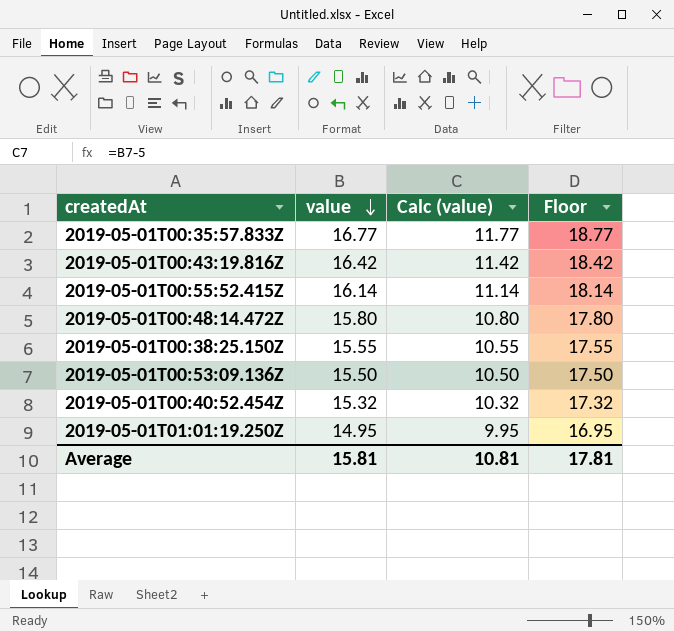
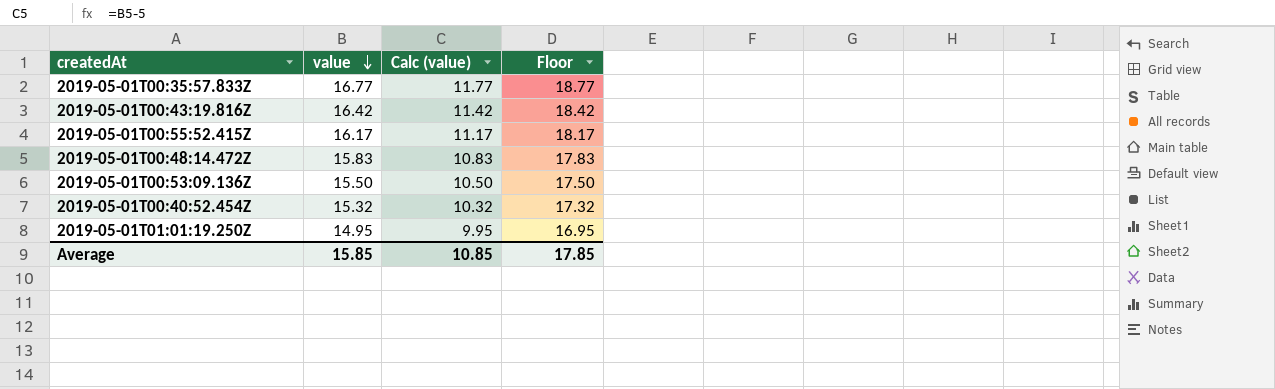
row 2019-05-01T00:38:25.150Z: 15.55 | 10.55 | 17.55 -> none
2019-05-01T00:55:52.415Z | value: 16.14 -> 16.17
2019-05-01T00:55:52.415Z | Calc (value): 11.14 -> 11.17
2019-05-01T00:55:52.415Z | Floor: 18.14 -> 18.17
2019-05-01T00:48:14.472Z | value: 15.80 -> 15.83
2019-05-01T00:48:14.472Z | Calc (value): 10.80 -> 10.83
2019-05-01T00:48:14.472Z | Floor: 17.80 -> 17.83
Average | value: 15.81 -> 15.85
Average | Calc (value): 10.81 -> 10.85
Average | Floor: 17.81 -> 17.85

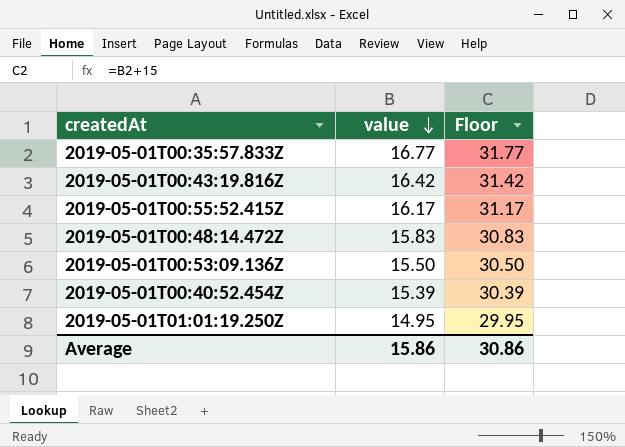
column Calc (value) | formula: [value] - 5 -> none
column Floor | formula: [value] + 2 -> [value] + 15
2019-05-01T00:40:52.454Z | value: 15.32 -> 15.39
Average | value: 15.85 -> 15.86
Average | Floor: 17.85 -> 30.86

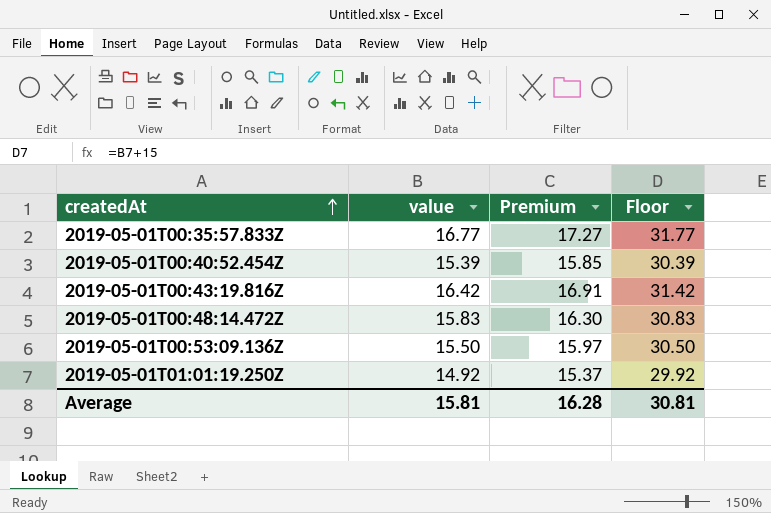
row order: value descending -> createdAt ascending
column Premium | formula: none -> [value] * 1.03
row 2019-05-01T00:55:52.415Z: 16.17 | 31.17 -> none
2019-05-01T01:01:19.250Z | value: 14.95 -> 14.92
2019-05-01T01:01:19.250Z | Floor: 29.95 -> 29.92
Average | value: 15.86 -> 15.81
Average | Floor: 30.86 -> 30.81

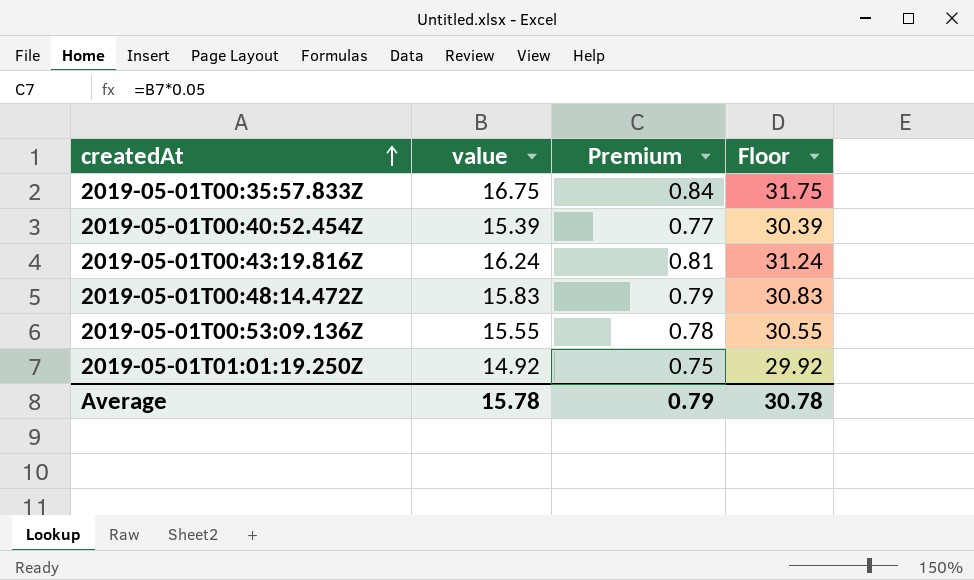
column Premium | formula: [value] * 1.03 -> [value] * 0.05
2019-05-01T00:35:57.833Z | value: 16.77 -> 16.75
2019-05-01T00:35:57.833Z | Floor: 31.77 -> 31.75
2019-05-01T00:43:19.816Z | value: 16.42 -> 16.24
2019-05-01T00:43:19.816Z | Floor: 31.42 -> 31.24
2019-05-01T00:53:09.136Z | value: 15.50 -> 15.55
2019-05-01T00:53:09.136Z | Floor: 30.50 -> 30.55
Average | value: 15.81 -> 15.78
Average | Premium: 16.28 -> 0.79
Average | Floor: 30.81 -> 30.78

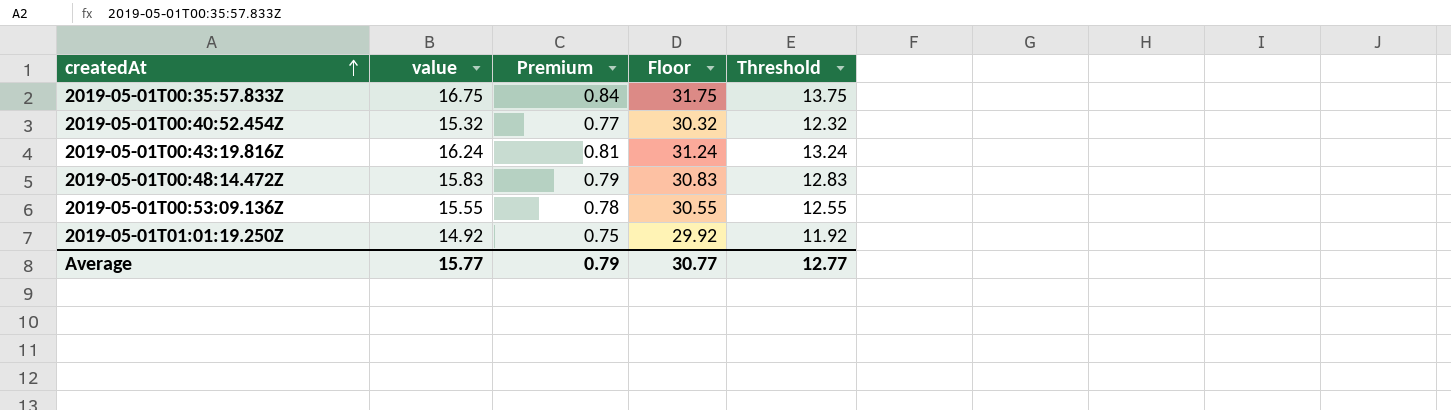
column Threshold | formula: none -> [value] - 3
2019-05-01T00:40:52.454Z | value: 15.39 -> 15.32
2019-05-01T00:40:52.454Z | Floor: 30.39 -> 30.32
Average | value: 15.78 -> 15.77
Average | Floor: 30.78 -> 30.77

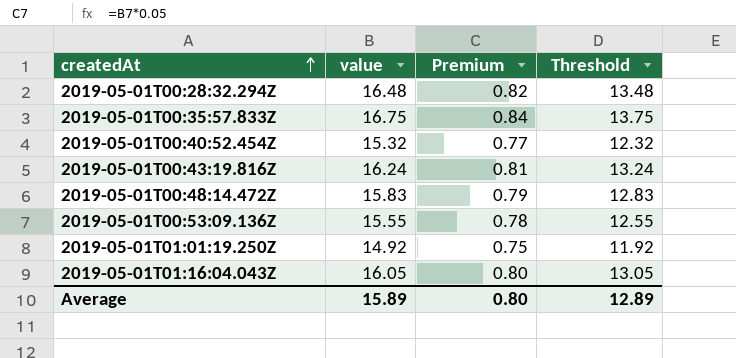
column Floor | formula: [value] + 15 -> none
row 2019-05-01T00:28:32.294Z: none -> 16.48 | 0.82 | 13.48
row 2019-05-01T01:16:04.043Z: none -> 16.05 | 0.80 | 13.05
Average | value: 15.77 -> 15.89
Average | Premium: 0.79 -> 0.80
Average | Threshold: 12.77 -> 12.89

